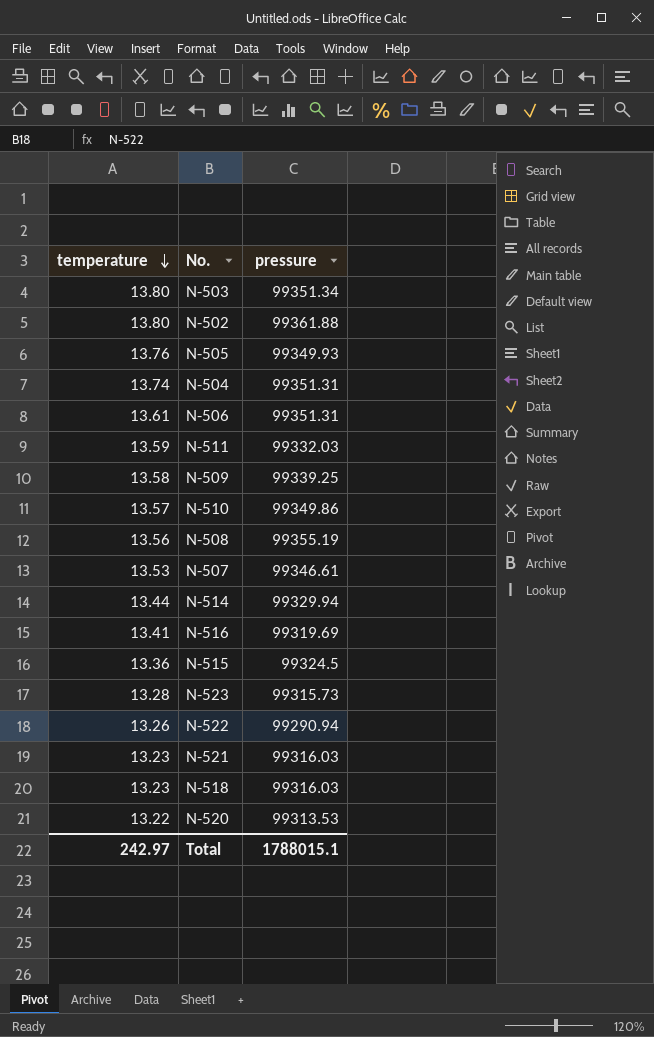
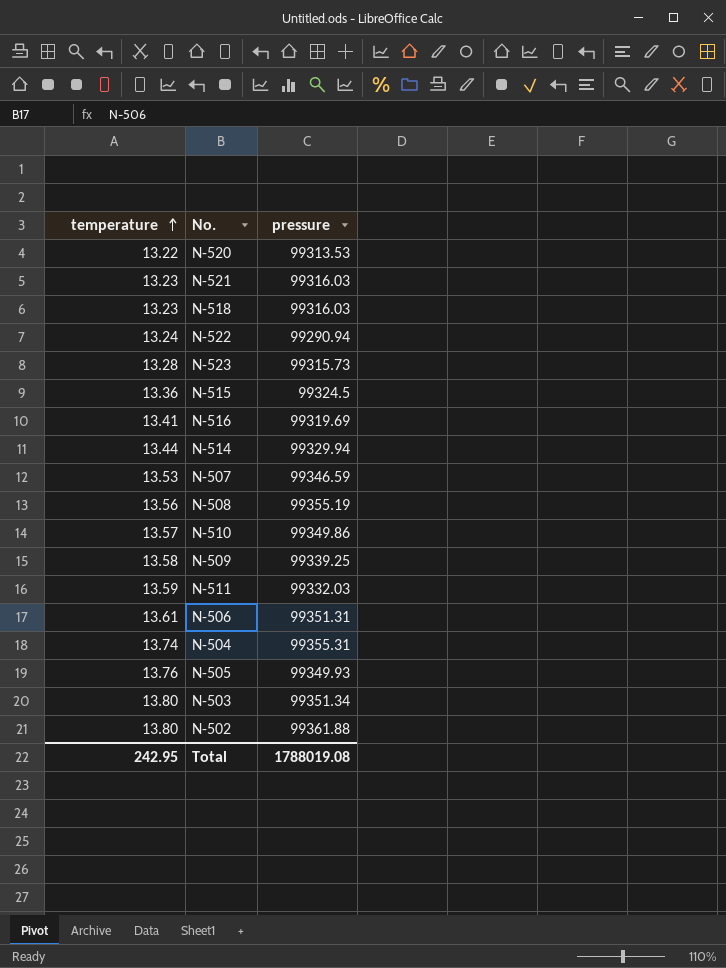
row order: temperature descending -> temperature ascending
N-522 | temperature: 13.26 -> 13.24
N-507 | pressure: 99346.61 -> 99346.59
N-504 | pressure: 99351.31 -> 99355.31
Total | temperature: 242.97 -> 242.95
Total | pressure: 1788015.1 -> 1788019.08

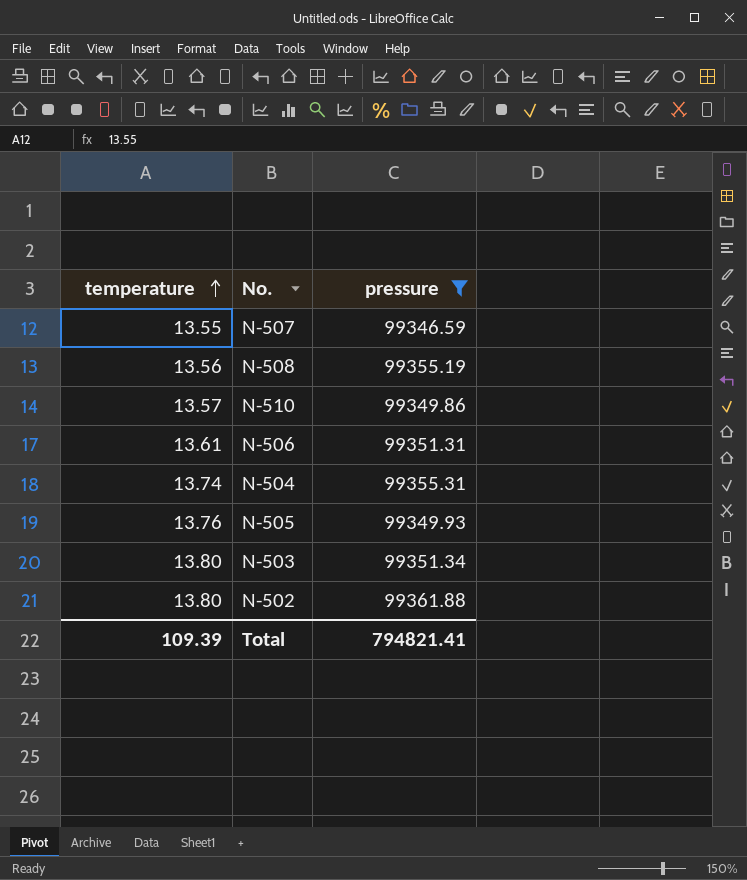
filter: none -> pressure >= 99346.59
N-507 | temperature: 13.53 -> 13.55
Total | temperature: 242.95 -> 109.39
Total | pressure: 1788019.08 -> 794821.41

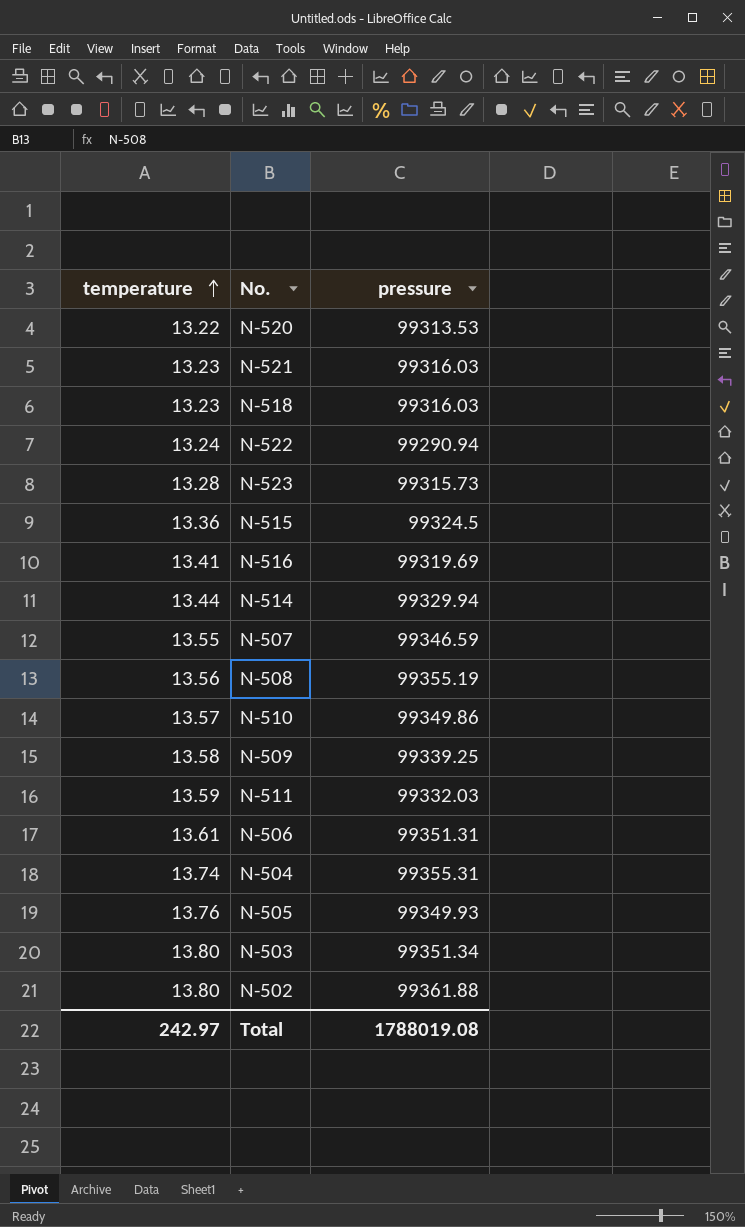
filter: pressure >= 99346.59 -> none
Total | temperature: 109.39 -> 242.97
Total | pressure: 794821.41 -> 1788019.08

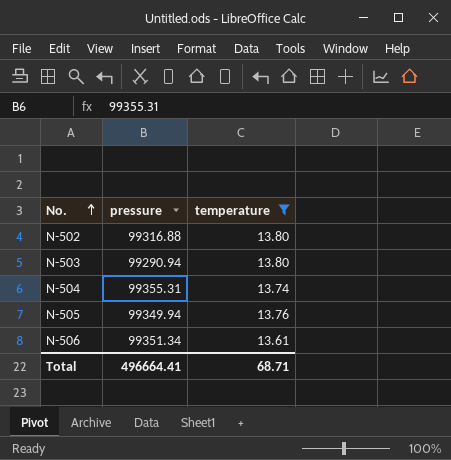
filter: none -> temperature >= 13.61
row order: temperature ascending -> No. ascending
column temperature | position: 1 -> 3
N-502 | pressure: 99361.88 -> 99316.88
N-503 | pressure: 99351.34 -> 99290.94
N-505 | pressure: 99349.93 -> 99349.94
N-506 | pressure: 99351.31 -> 99351.34
Total | pressure: 1788019.08 -> 496664.41
Total | temperature: 242.97 -> 68.71

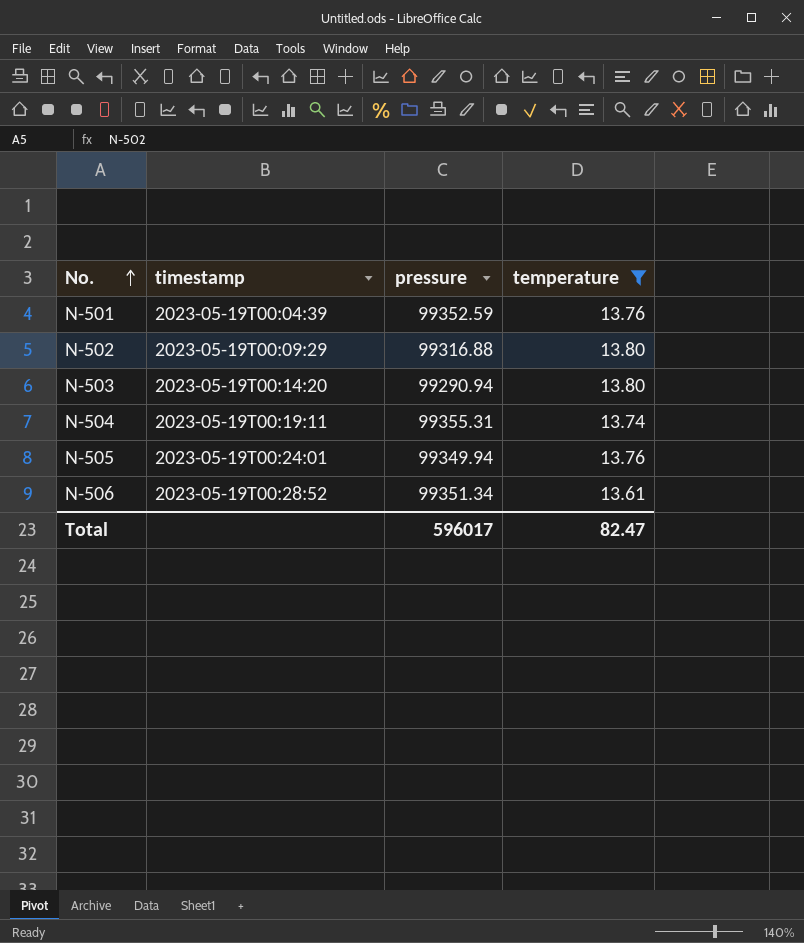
column timestamp | position: none -> 2
row N-501: none -> 2023-05-19T00:04:39 | 99352.59 | 13.76
Total | pressure: 496664.41 -> 596017
Total | temperature: 68.71 -> 82.47

